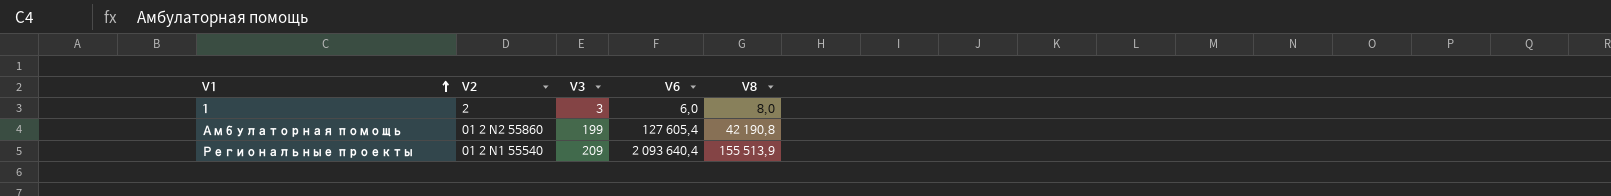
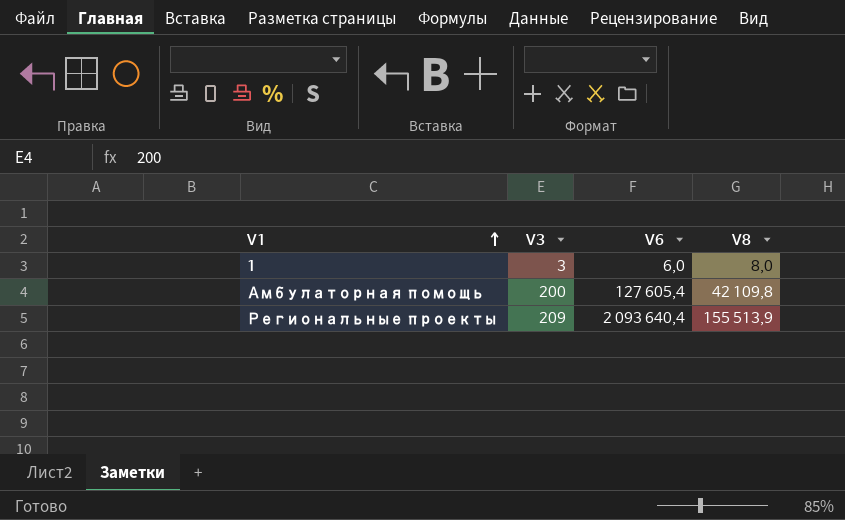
column V2 | position: 2 -> none
Амбулаторная помощь | V3: 199 -> 200
Амбулаторная помощь | V8: 42 190,8 -> 42 109,8

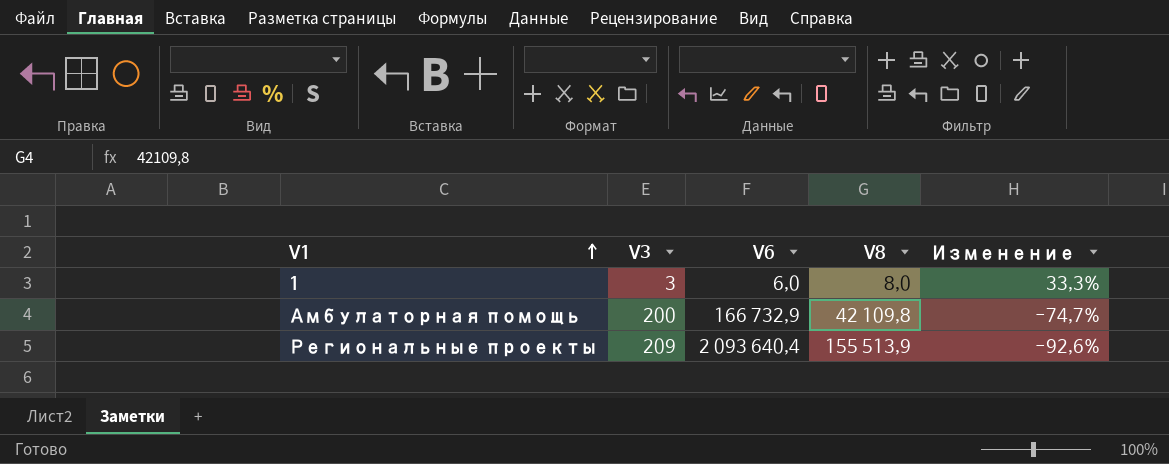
column Изменение | formula: none -> ([V8] - [V6]) / [V6]
Амбулаторная помощь | V6: 127 605,4 -> 166 732,9

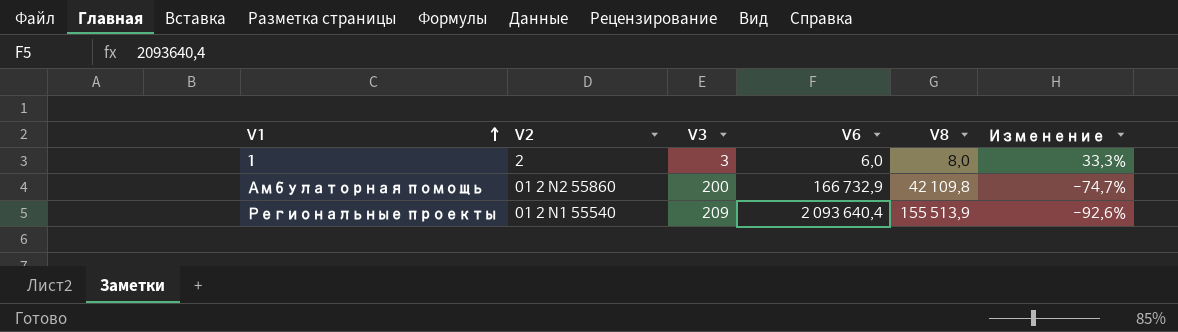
column V2 | position: none -> 2

